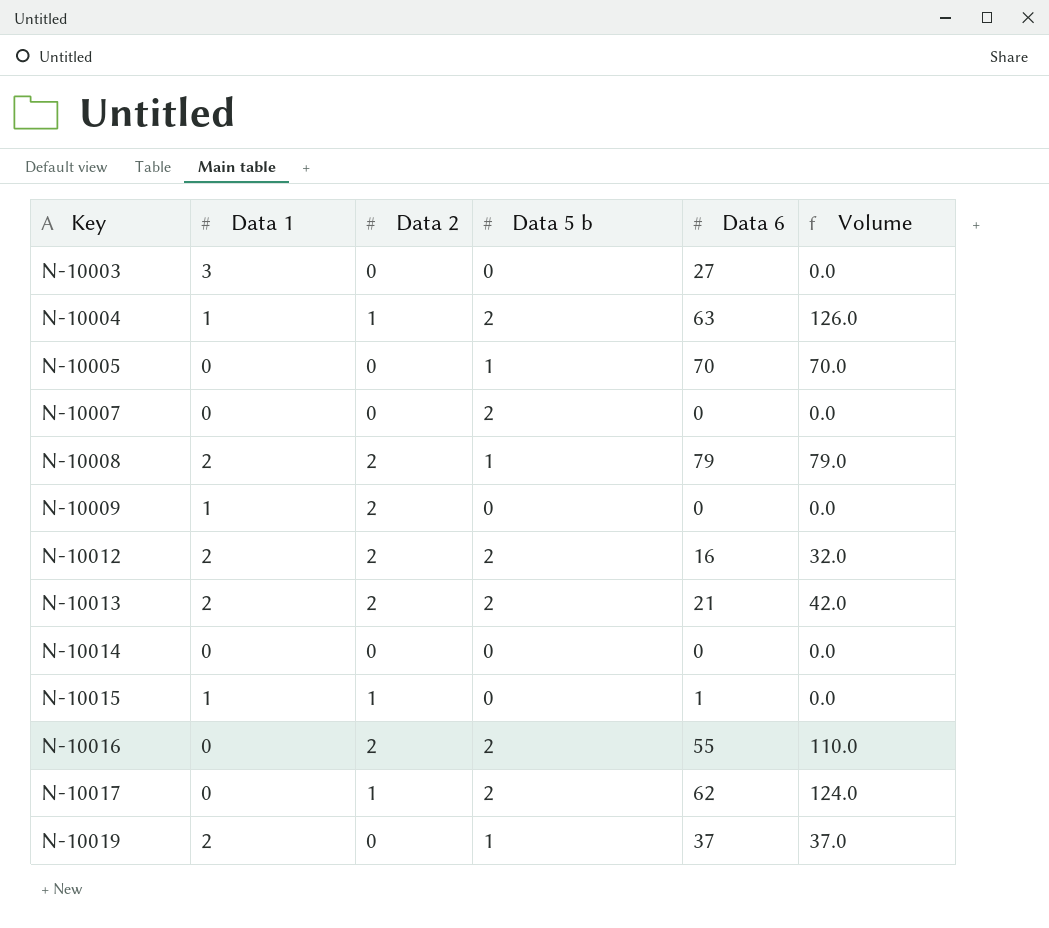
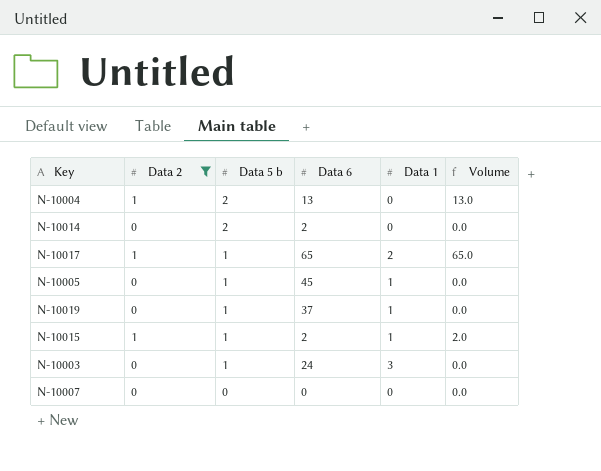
filter: none -> Data 2 != 2
row order: Key ascending -> Data 5 b descending
column Data 1 | position: 2 -> 5
column Volume | formula: [Data 5 b] * [Data 6] -> [Data 2] * [Data 6]
N-10004 | Data 6: 63 -> 13
N-10004 | Data 1: 1 -> 0
N-10014 | Data 5 b: 0 -> 2
N-10014 | Data 6: 0 -> 2
N-10017 | Data 5 b: 2 -> 1
N-10017 | Data 6: 62 -> 65
N-10017 | Data 1: 0 -> 2
N-10005 | Data 6: 70 -> 45
N-10005 | Data 1: 0 -> 1
N-10019 | Data 1: 2 -> 1
N-10015 | Data 5 b: 0 -> 1
N-10015 | Data 6: 1 -> 2
N-10003 | Data 5 b: 0 -> 1
N-10003 | Data 6: 27 -> 24
N-10007 | Data 5 b: 2 -> 0

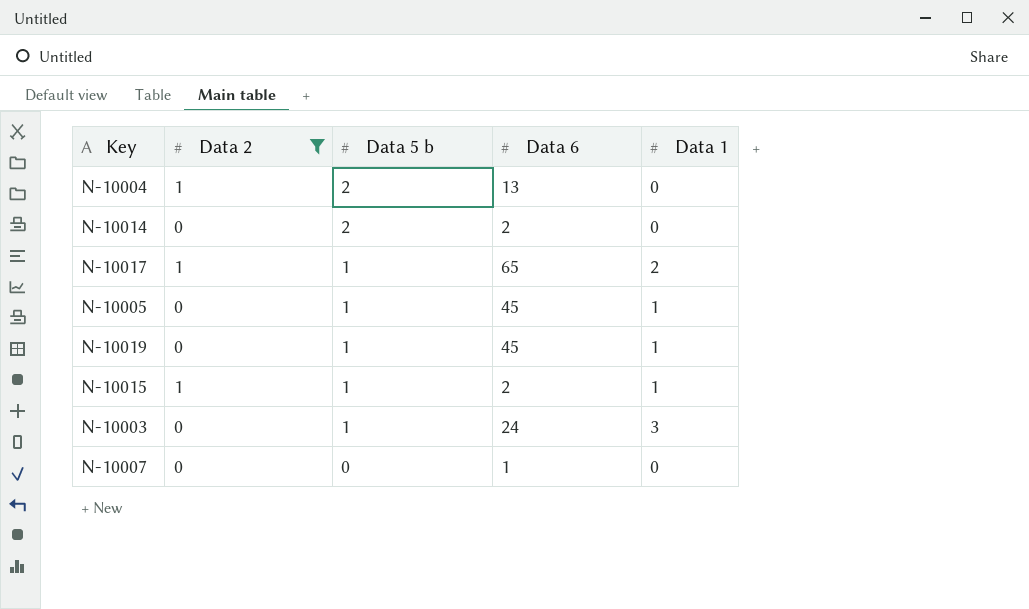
column Volume | formula: [Data 2] * [Data 6] -> none
N-10019 | Data 6: 37 -> 45
N-10007 | Data 6: 0 -> 1

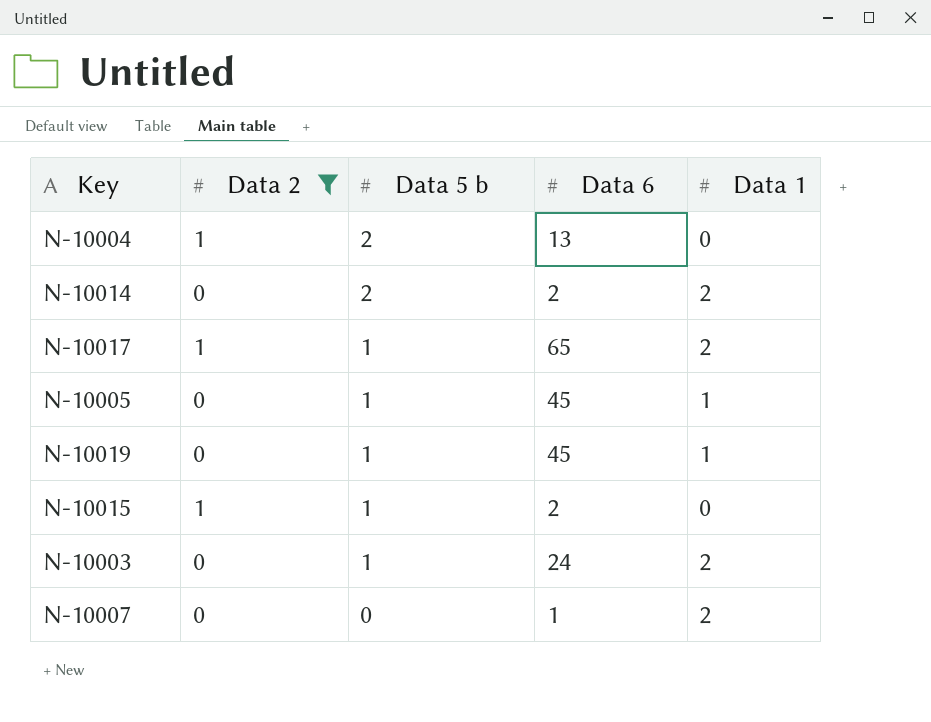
N-10014 | Data 1: 0 -> 2
N-10015 | Data 1: 1 -> 0
N-10003 | Data 1: 3 -> 2
N-10007 | Data 1: 0 -> 2

